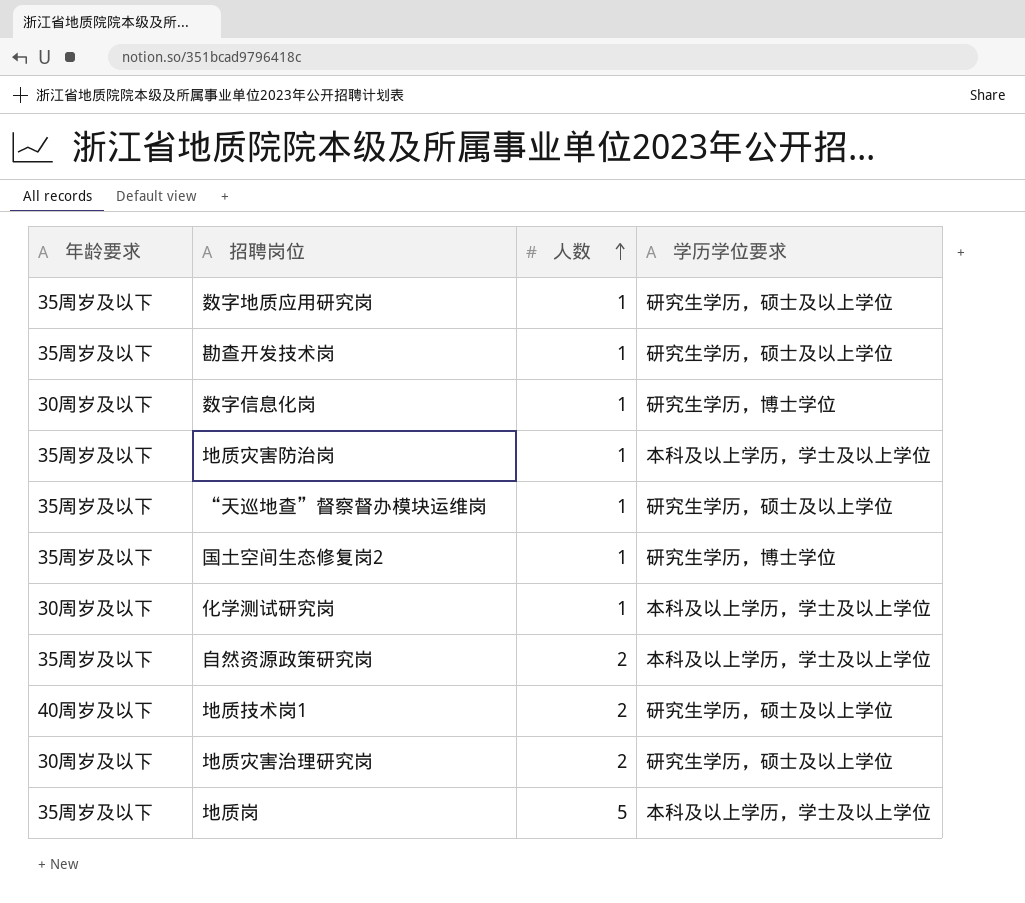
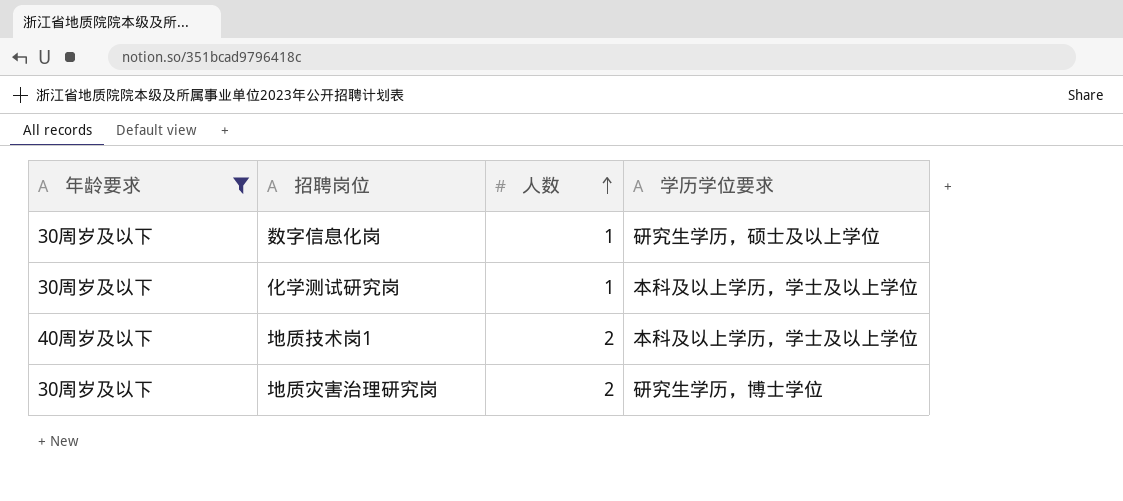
filter: none -> 年龄要求 != 35周岁及以下
数字信息化岗 | 学历学位要求: 研究生学历，博士学位 -> 研究生学历，硕士及以上学位
地质技术岗1 | 学历学位要求: 研究生学历，硕士及以上学位 -> 本科及以上学历，学士及以上学位
地质灾害治理研究岗 | 学历学位要求: 研究生学历，硕士及以上学位 -> 研究生学历，博士学位

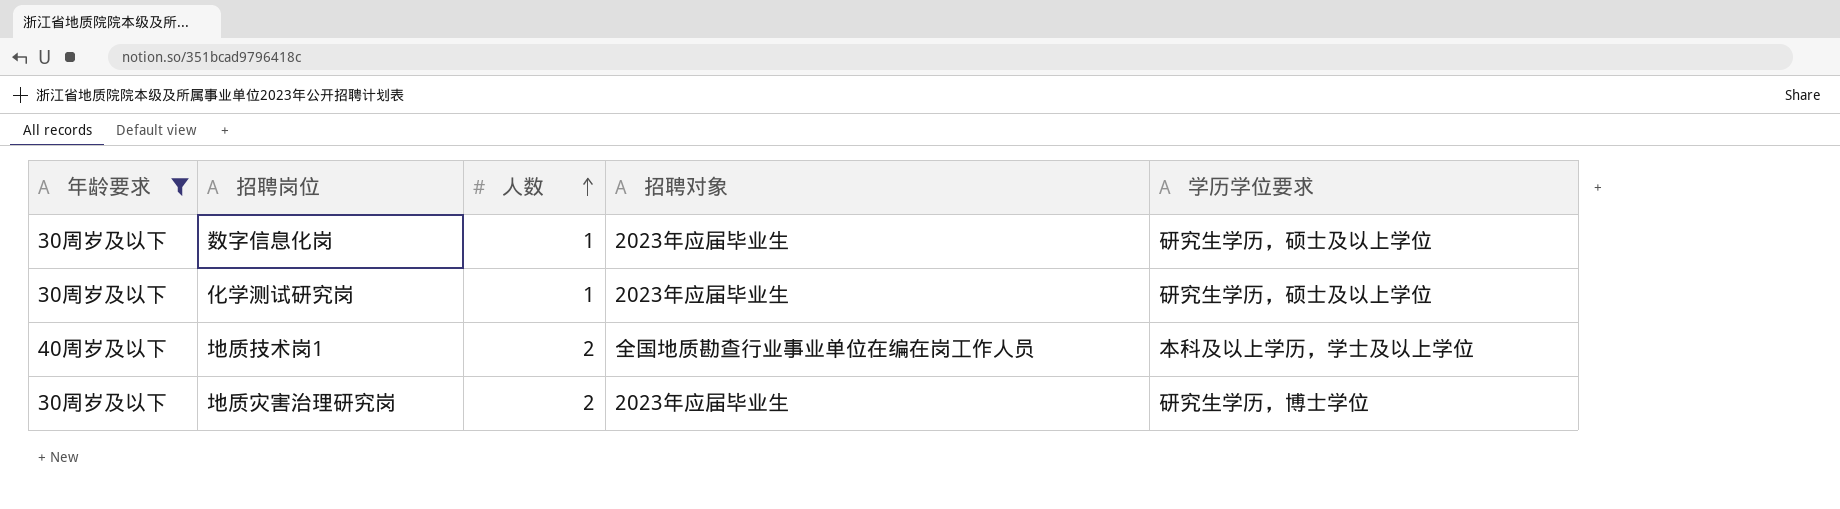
column 招聘对象 | position: none -> 4
化学测试研究岗 | 学历学位要求: 本科及以上学历，学士及以上学位 -> 研究生学历，硕士及以上学位

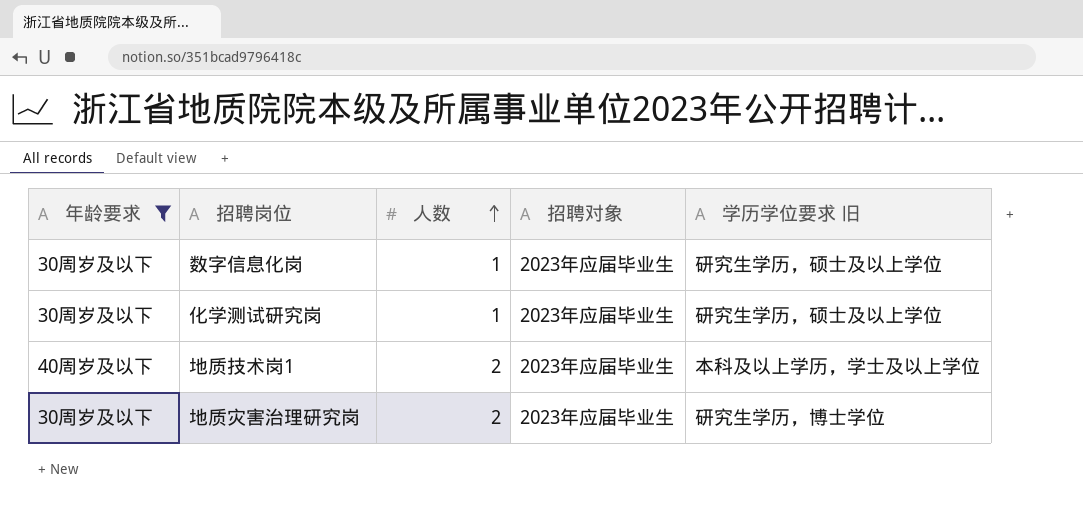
column name: 学历学位要求 -> 学历学位要求 旧
地质技术岗1 | 招聘对象: 全国地质勘查行业事业单位在编在岗工作人员 -> 2023年应届毕业生

